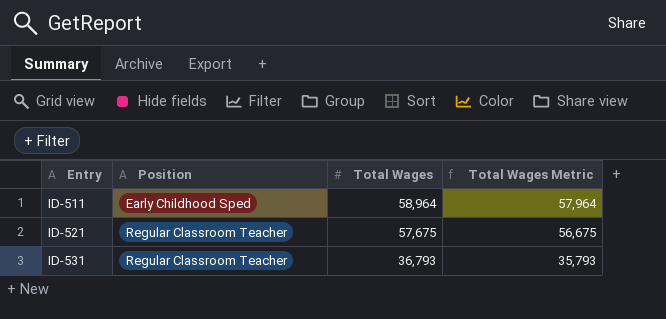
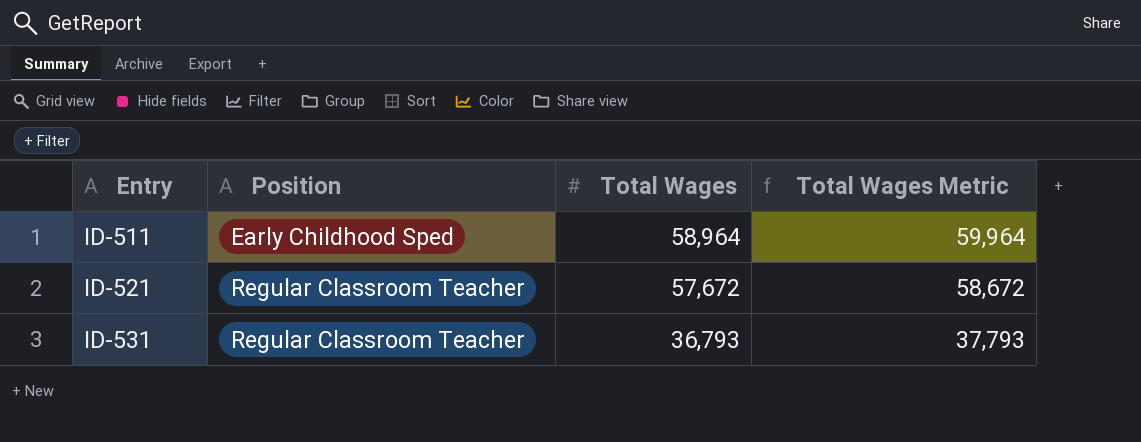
column Total Wages Metric | formula: [Total Wages] - 1000 -> [Total Wages] + 1000
ID-521 | Total Wages: 57,675 -> 57,672

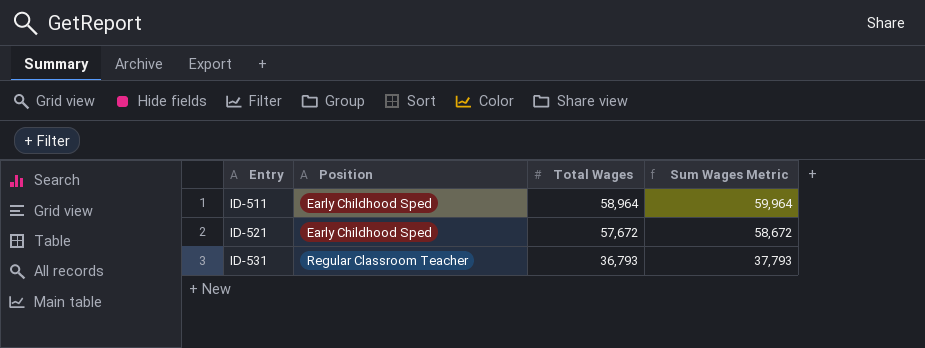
column name: Total Wages Metric -> Sum Wages Metric
ID-521 | Position: Regular Classroom Teacher -> Early Childhood Sped

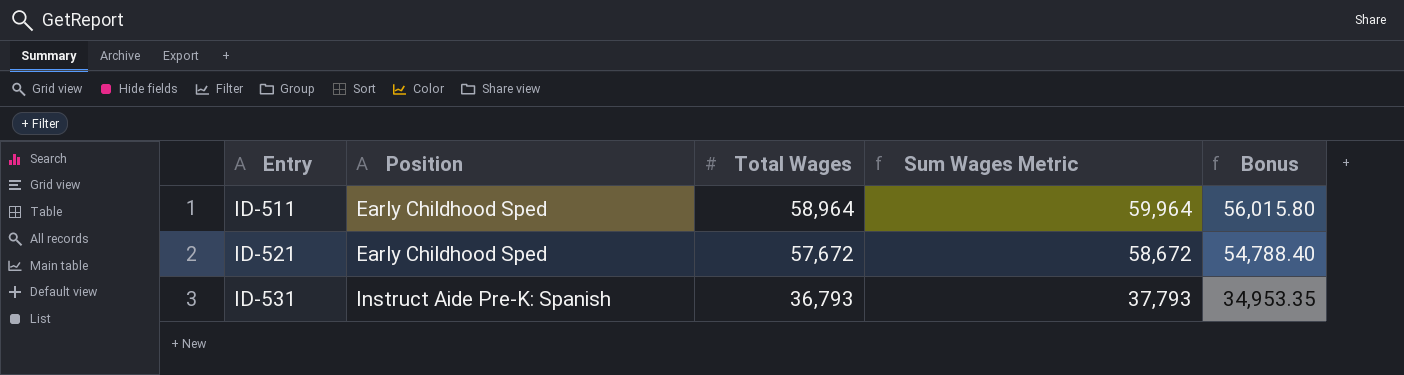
column Bonus | formula: none -> [Total Wages] * 0.95
ID-531 | Position: Regular Classroom Teacher -> Instruct Aide Pre-K: Spanish

